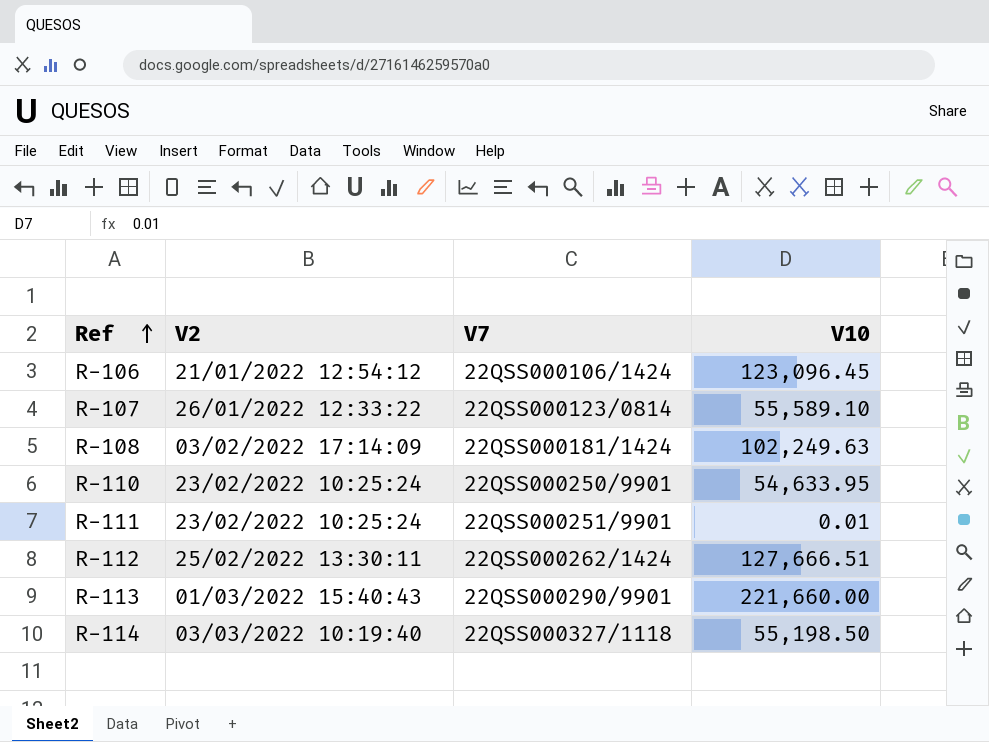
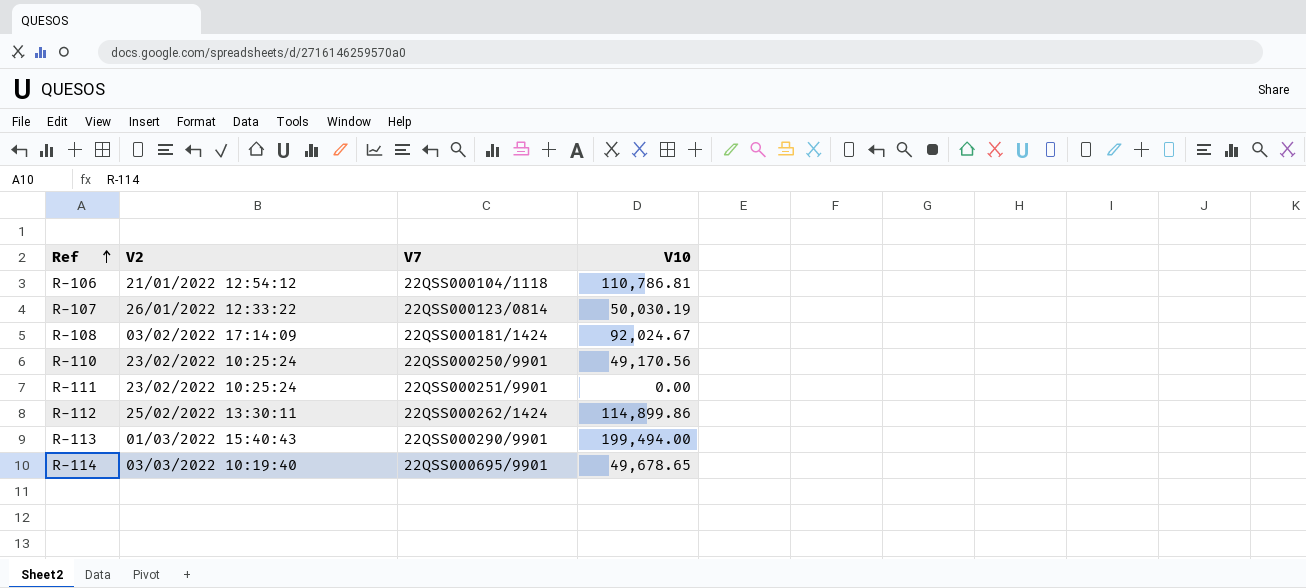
R-106 | V7: 22QSS000106/1424 -> 22QSS000104/1118
R-106 | V10: 123,096.45 -> 110,786.81
R-107 | V10: 55,589.10 -> 50,030.19
R-108 | V10: 102,249.63 -> 92,024.67
R-110 | V10: 54,633.95 -> 49,170.56
R-111 | V10: 0.01 -> 0.00
R-112 | V10: 127,666.51 -> 114,899.86
R-113 | V10: 221,660.00 -> 199,494.00
R-114 | V7: 22QSS000327/1118 -> 22QSS000695/9901
R-114 | V10: 55,198.50 -> 49,678.65

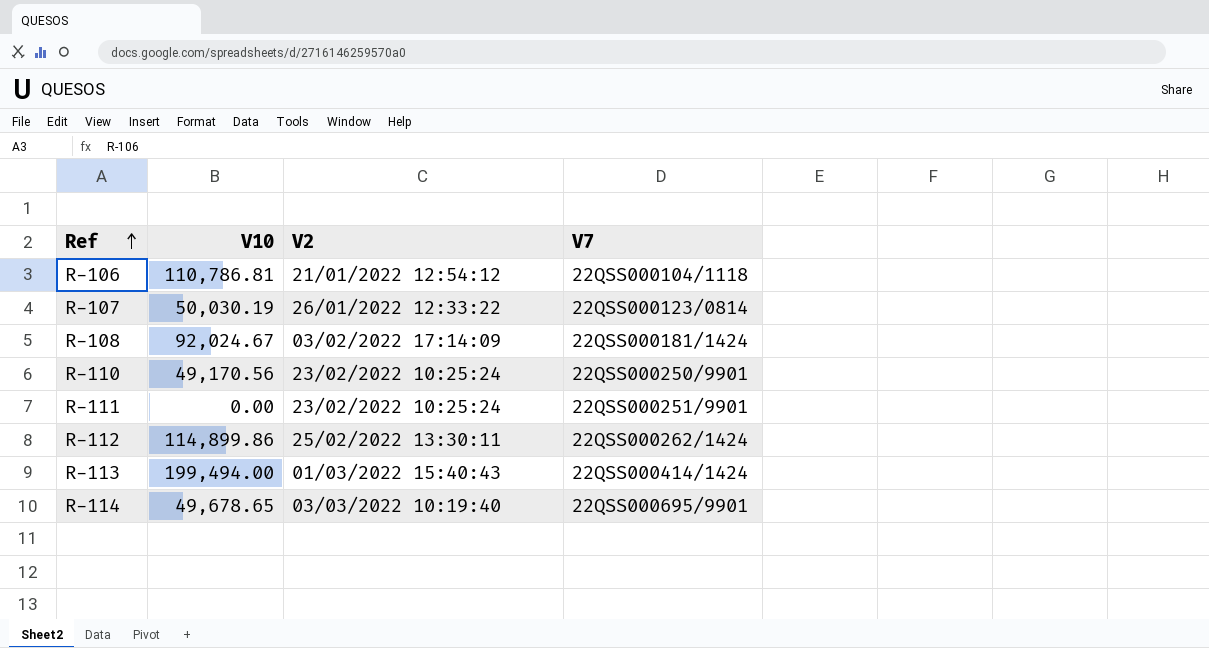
column V10 | position: 4 -> 2
R-113 | V7: 22QSS000290/9901 -> 22QSS000414/1424

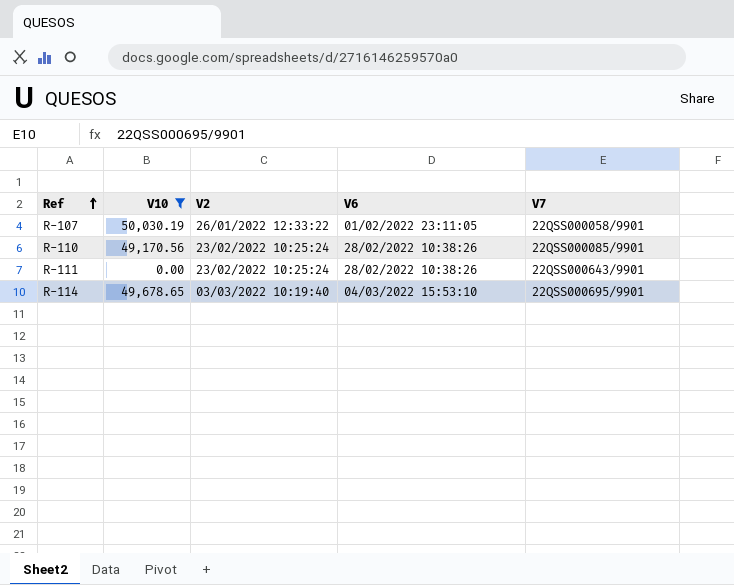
filter: none -> V10 <= 50,030.19
column V6 | position: none -> 4
R-107 | V7: 22QSS000123/0814 -> 22QSS000058/9901
R-110 | V7: 22QSS000250/9901 -> 22QSS000085/9901
R-111 | V7: 22QSS000251/9901 -> 22QSS000643/9901

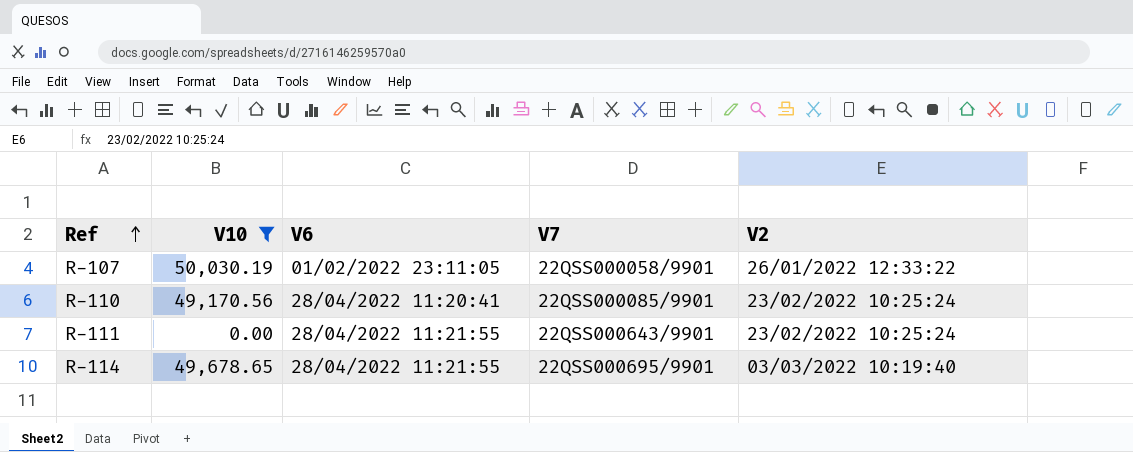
column V2 | position: 3 -> 5
R-110 | V6: 28/02/2022 10:38:26 -> 28/04/2022 11:20:41
R-111 | V6: 28/02/2022 10:38:26 -> 28/04/2022 11:21:55
R-114 | V6: 04/03/2022 15:53:10 -> 28/04/2022 11:21:55

